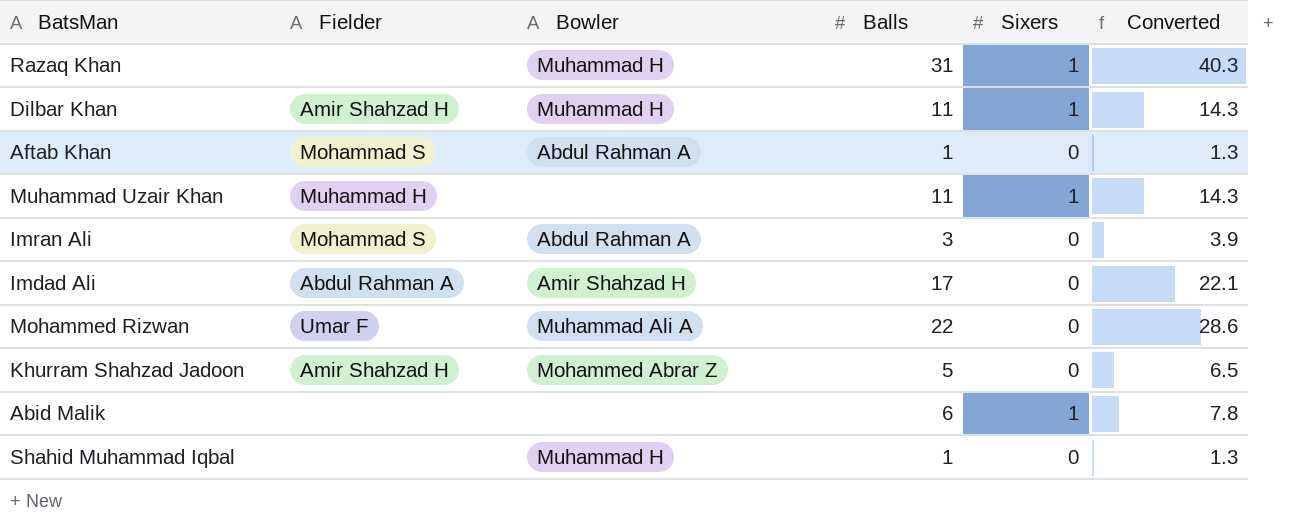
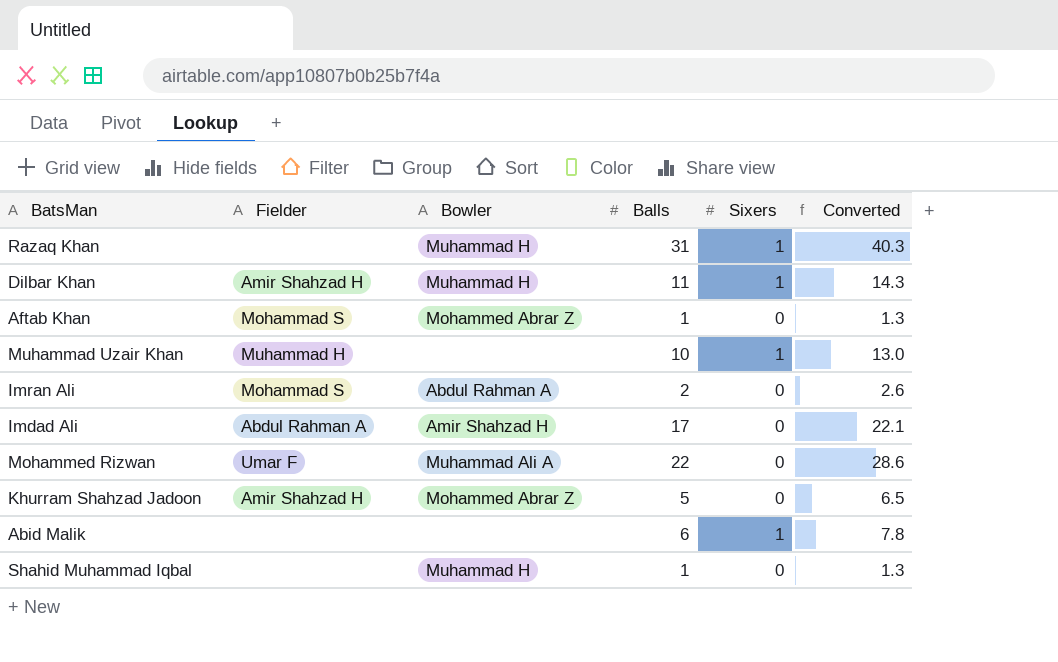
Aftab Khan | Bowler: Abdul Rahman A -> Mohammed Abrar Z
Muhammad Uzair Khan | Balls: 11 -> 10
Muhammad Uzair Khan | Converted: 14.3 -> 13.0
Imran Ali | Balls: 3 -> 2
Imran Ali | Converted: 3.9 -> 2.6

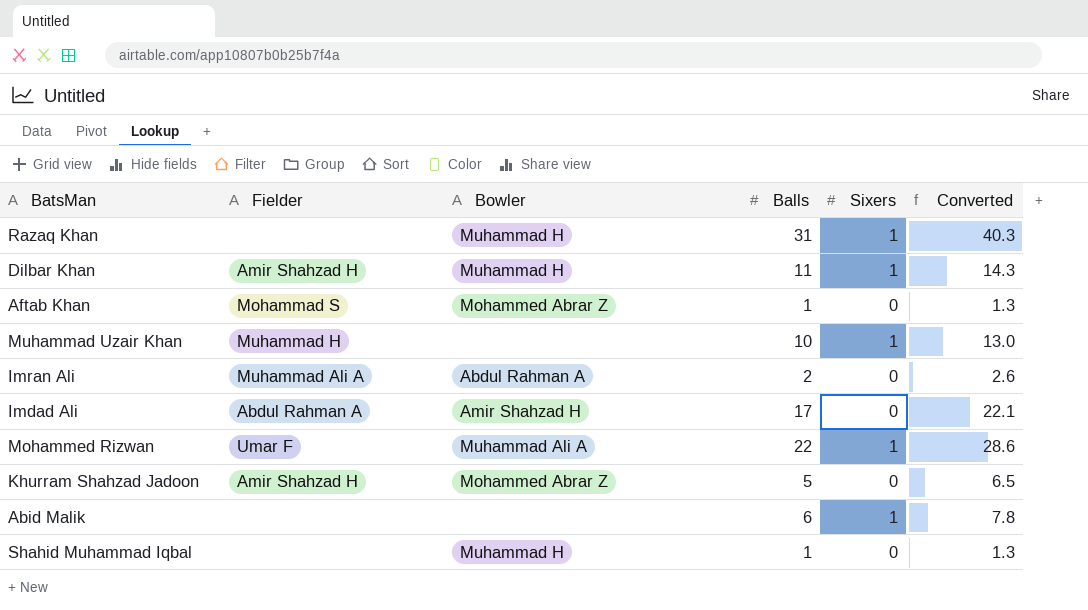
Imran Ali | Fielder: Mohammad S -> Muhammad Ali A
Mohammed Rizwan | Sixers: 0 -> 1

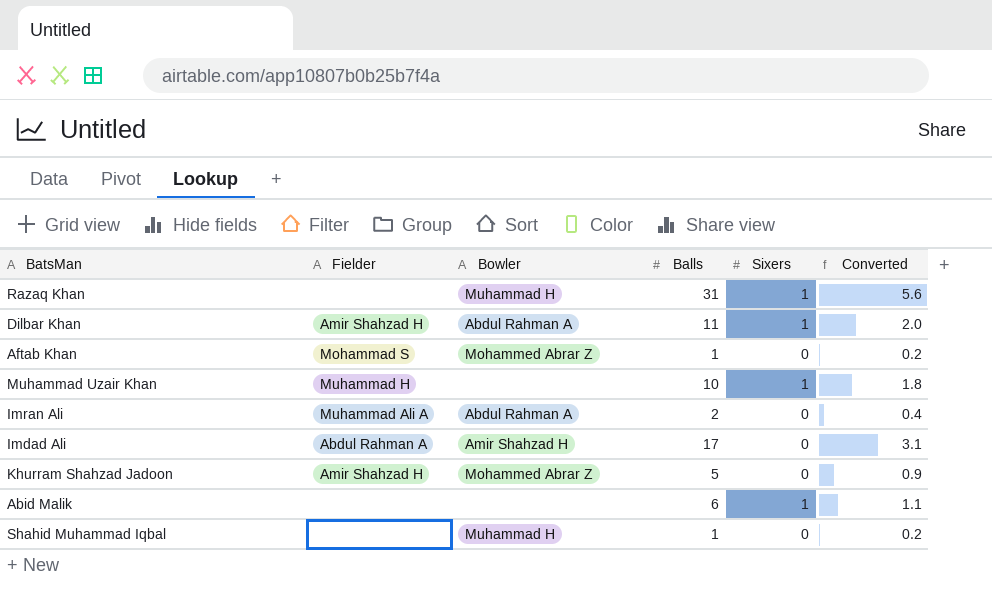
column Converted | formula: [Balls] * 1.3 -> [Balls] * 0.18
row Mohammed Rizwan: Umar F | Muhammad Ali A | 22 | 1 | 28.6 -> none
Dilbar Khan | Bowler: Muhammad H -> Abdul Rahman A

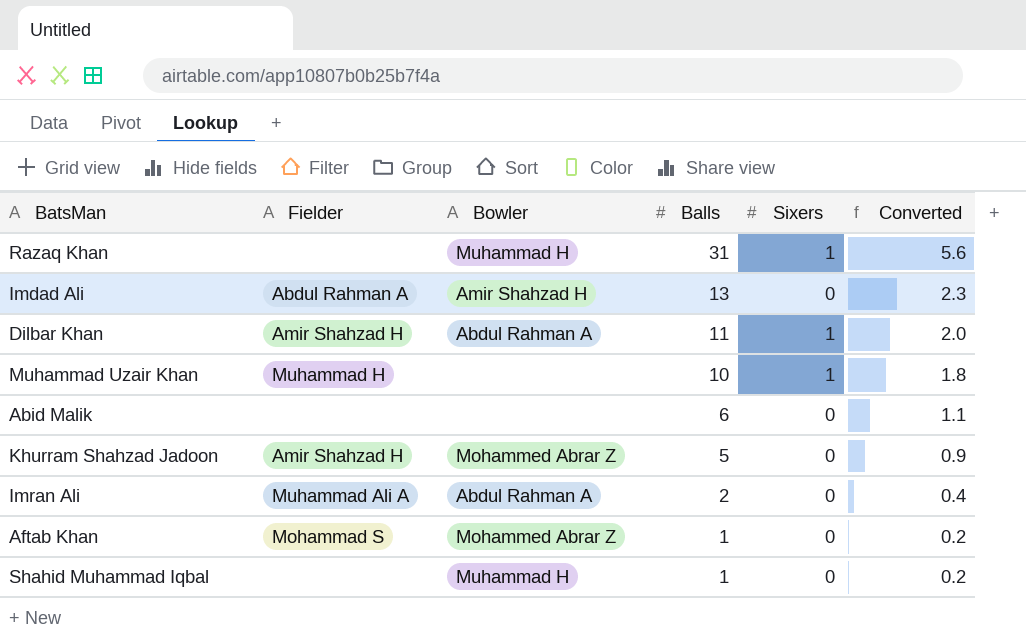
row order: none -> Balls descending
Imdad Ali | Balls: 17 -> 13
Imdad Ali | Converted: 3.1 -> 2.3
Abid Malik | Sixers: 1 -> 0

